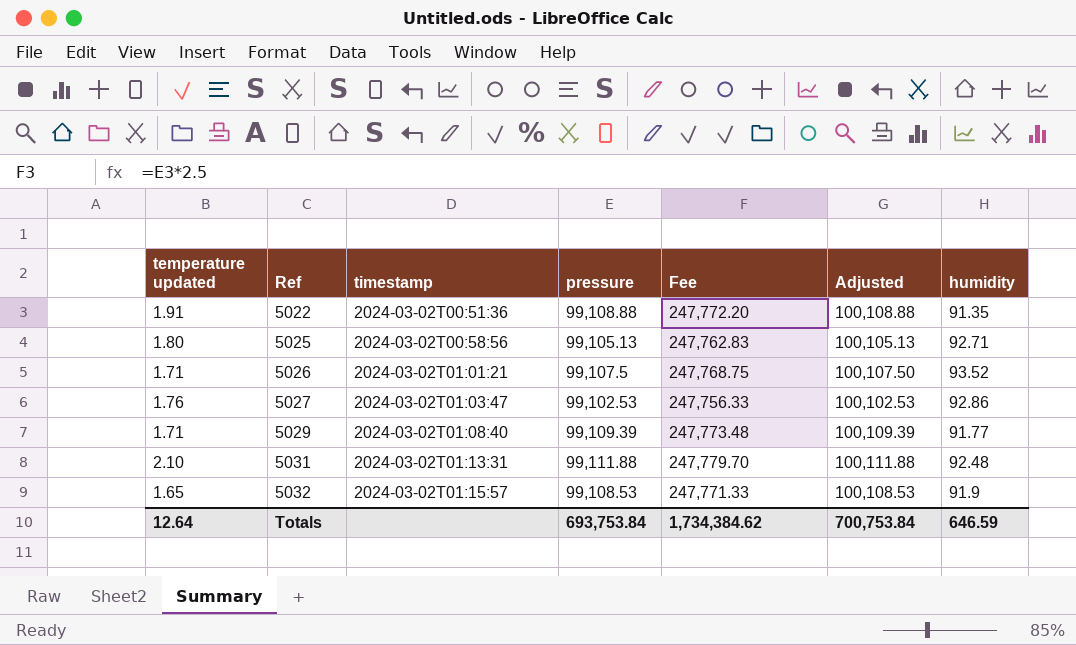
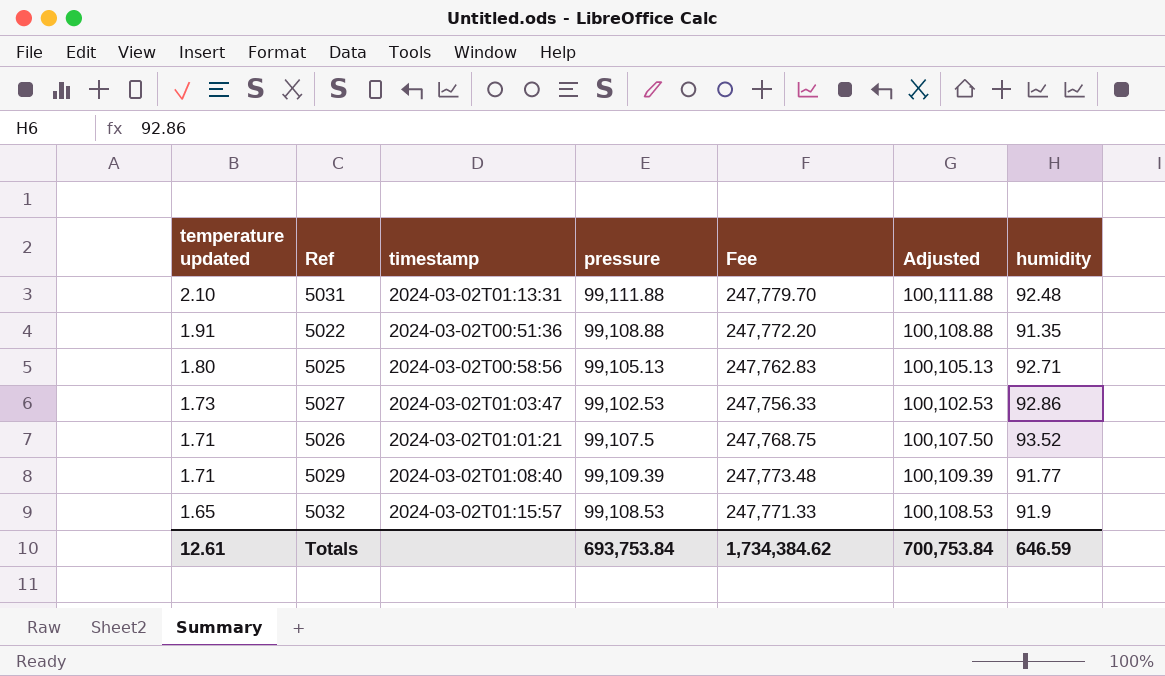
row order: Ref ascending -> temperature updated descending
5027 | temperature updated: 1.76 -> 1.73
Totals | temperature updated: 12.64 -> 12.61

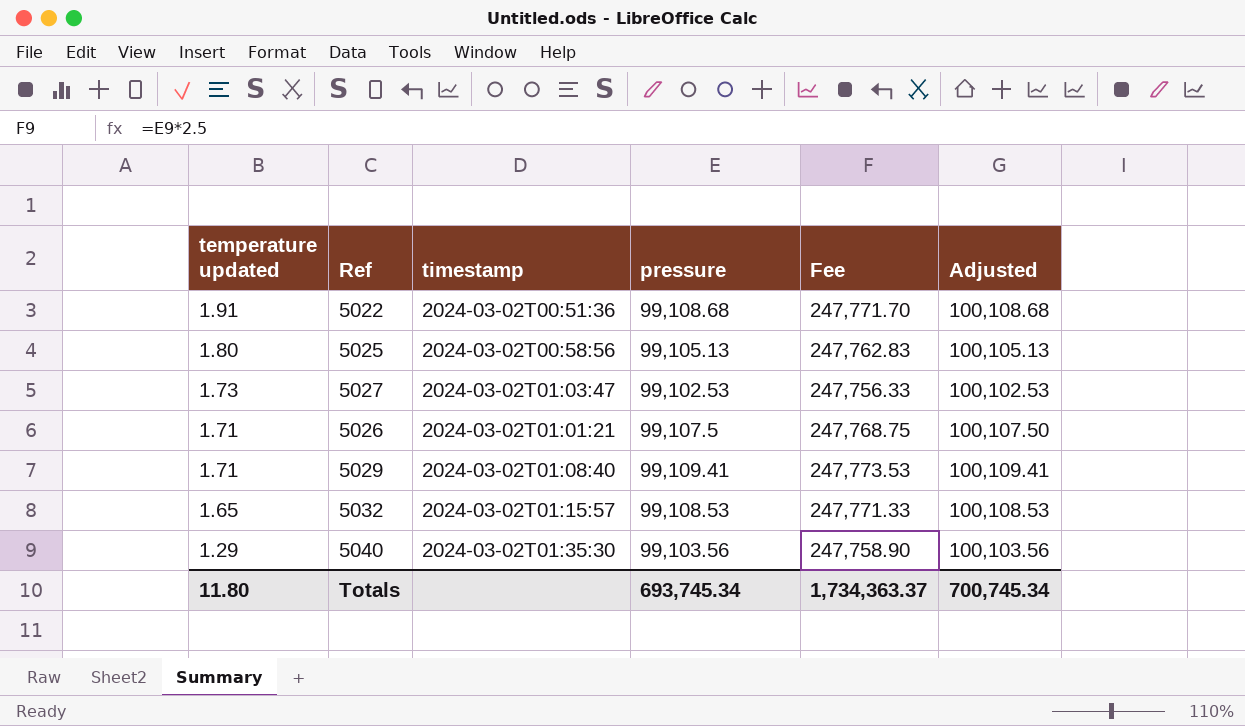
column humidity | position: 7 -> none
row 5031: 2.10 | 2024-03-02T01:13:31 | 99,111.88 | 247,779.70 | 100,111.88 | 92.48 -> none
5022 | pressure: 99,108.88 -> 99,108.68
5022 | Fee: 247,772.20 -> 247,771.70
5022 | Adjusted: 100,108.88 -> 100,108.68
5029 | pressure: 99,109.39 -> 99,109.41
5029 | Fee: 247,773.48 -> 247,773.53
5029 | Adjusted: 100,109.39 -> 100,109.41
row 5040: none -> 1.29 | 2024-03-02T01:35:30 | 99,103.56 | 247,758.90 | 100,103.56
Totals | temperature updated: 12.61 -> 11.80
Totals | pressure: 693,753.84 -> 693,745.34
Totals | Fee: 1,734,384.62 -> 1,734,363.37
Totals | Adjusted: 700,753.84 -> 700,745.34

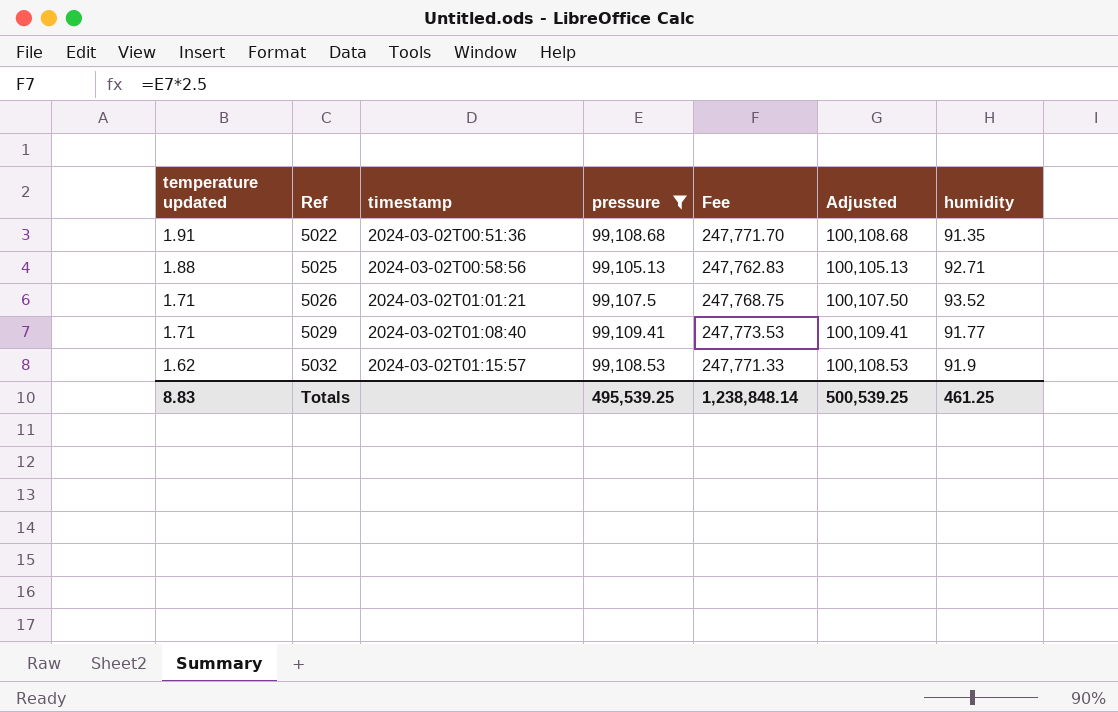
filter: none -> pressure >= 99,105.13
column humidity | position: none -> 7
5025 | temperature updated: 1.80 -> 1.88
5032 | temperature updated: 1.65 -> 1.62
Totals | temperature updated: 11.80 -> 8.83
Totals | pressure: 693,745.34 -> 495,539.25
Totals | Fee: 1,734,363.37 -> 1,238,848.14
Totals | Adjusted: 700,745.34 -> 500,539.25

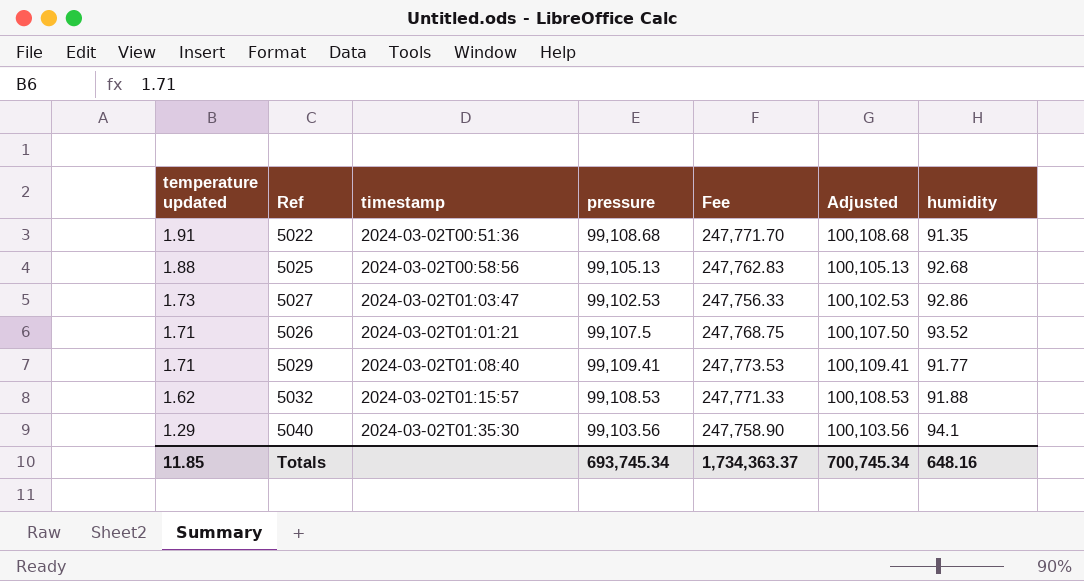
filter: pressure >= 99,105.13 -> none
5025 | humidity: 92.71 -> 92.68
5032 | humidity: 91.9 -> 91.88
Totals | temperature updated: 8.83 -> 11.85
Totals | pressure: 495,539.25 -> 693,745.34
Totals | Fee: 1,238,848.14 -> 1,734,363.37
Totals | Adjusted: 500,539.25 -> 700,745.34
Totals | humidity: 461.25 -> 648.16

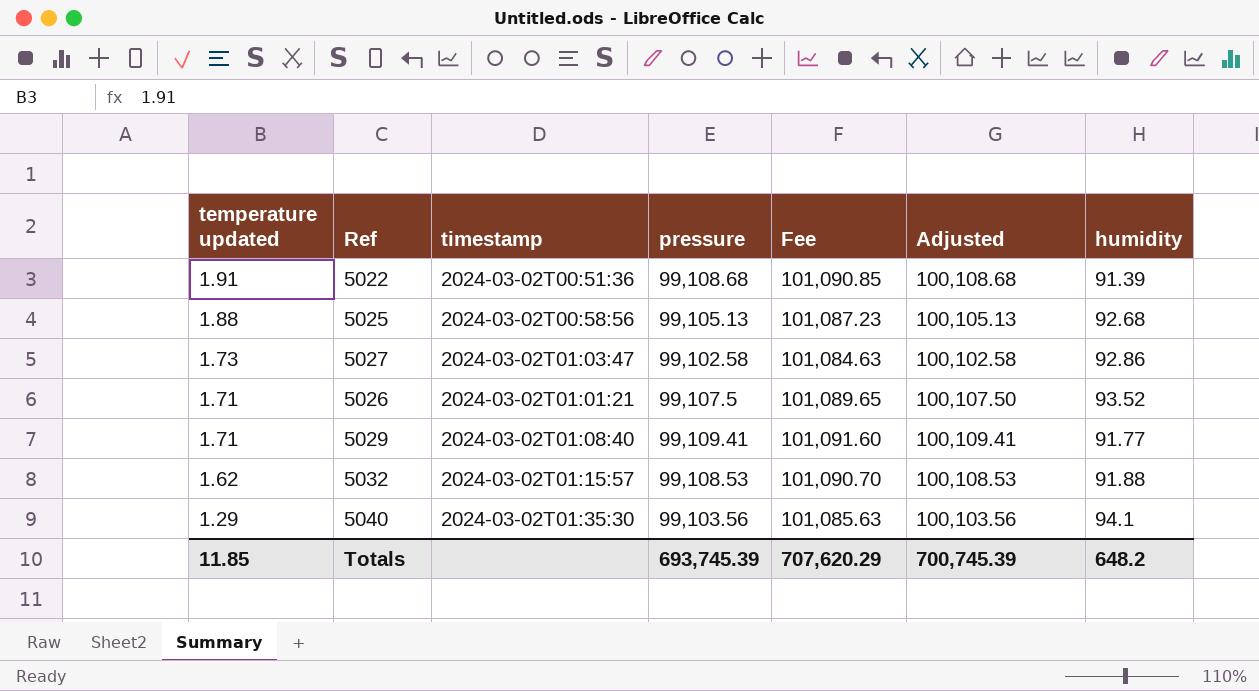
column Fee | formula: [pressure] * 2.5 -> [pressure] * 1.02
5022 | humidity: 91.35 -> 91.39
5027 | pressure: 99,102.53 -> 99,102.58
5027 | Adjusted: 100,102.53 -> 100,102.58
Totals | pressure: 693,745.34 -> 693,745.39
Totals | Fee: 1,734,363.37 -> 707,620.29
Totals | Adjusted: 700,745.34 -> 700,745.39
Totals | humidity: 648.16 -> 648.2

